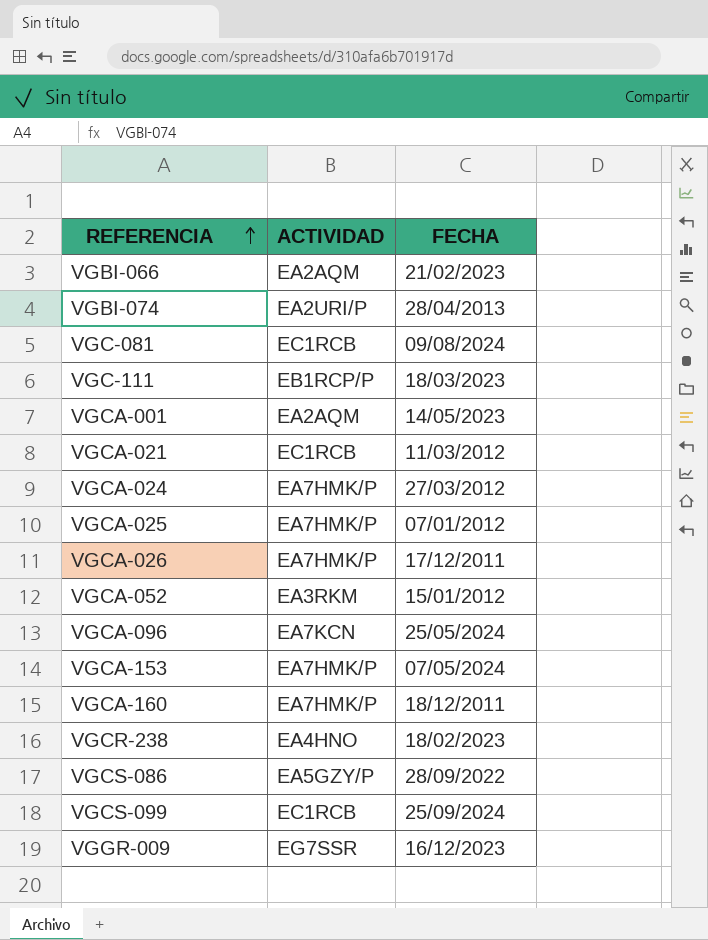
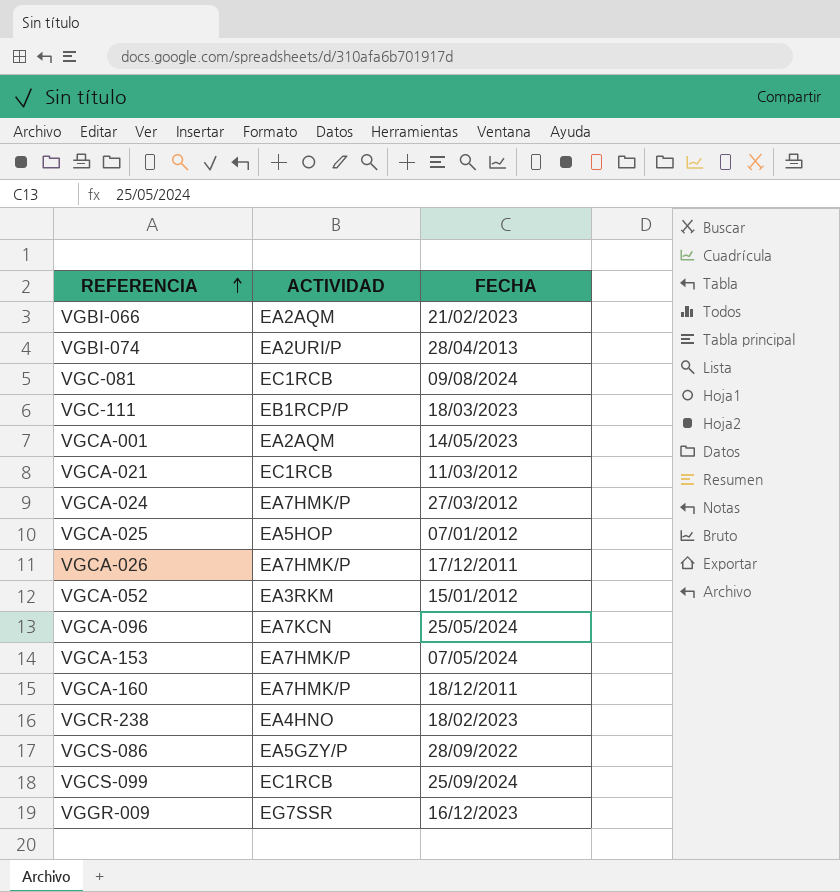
VGCA-025 | ACTIVIDAD: EA7HMK/P -> EA5HOP

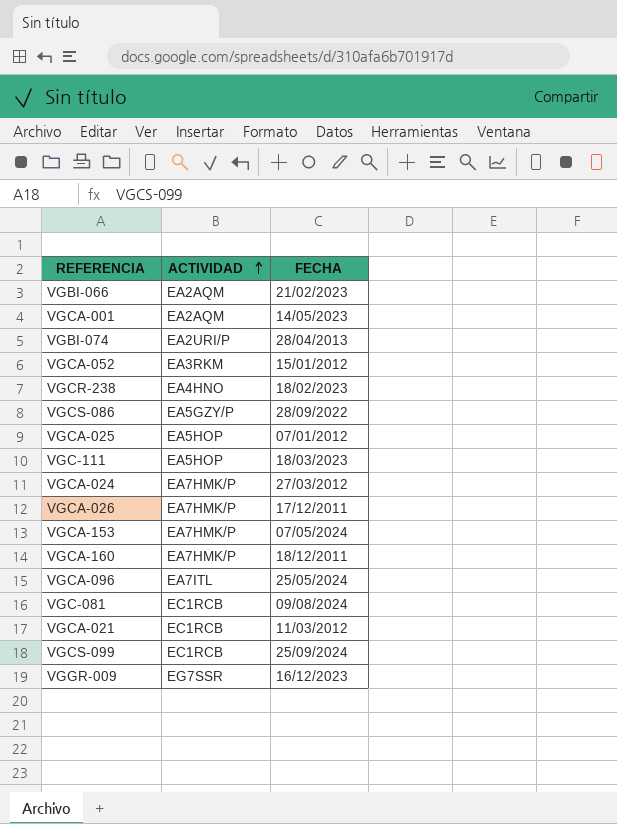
row order: REFERENCIA ascending -> ACTIVIDAD ascending
VGC-111 | ACTIVIDAD: EB1RCP/P -> EA5HOP
VGCA-096 | ACTIVIDAD: EA7KCN -> EA7ITL

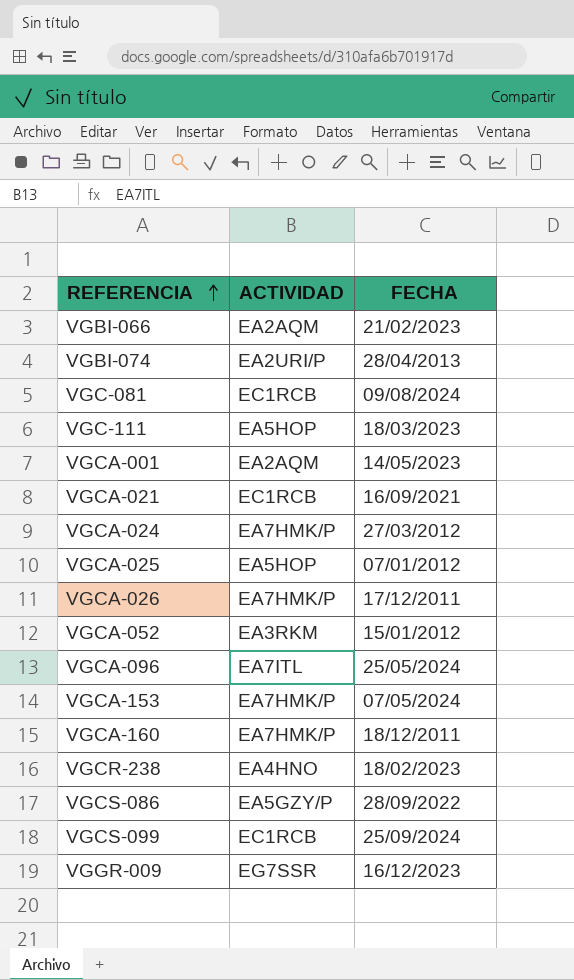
row order: ACTIVIDAD ascending -> REFERENCIA ascending
VGCA-021 | FECHA: 11/03/2012 -> 16/09/2021

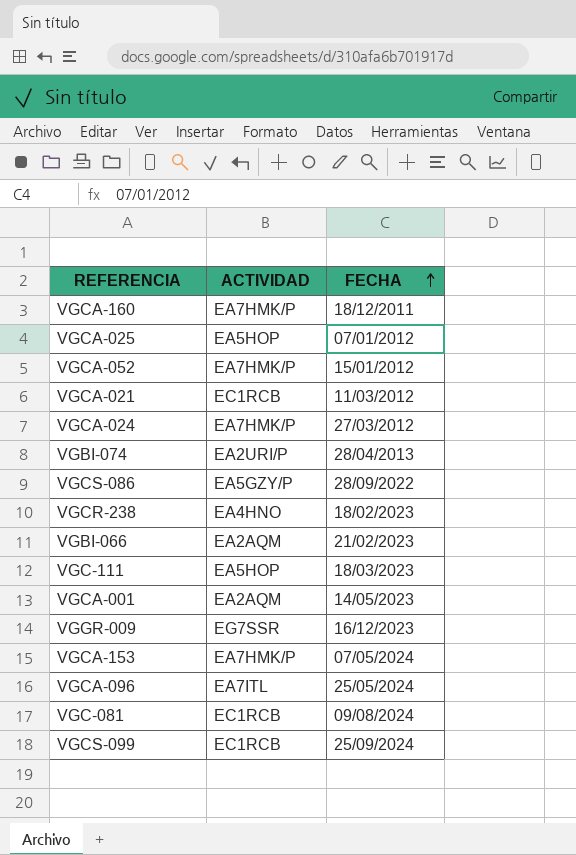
row order: REFERENCIA ascending -> FECHA ascending
row VGCA-026: EA7HMK/P | 17/12/2011 -> none
VGCA-052 | ACTIVIDAD: EA3RKM -> EA7HMK/P
VGCA-021 | FECHA: 16/09/2021 -> 11/03/2012

